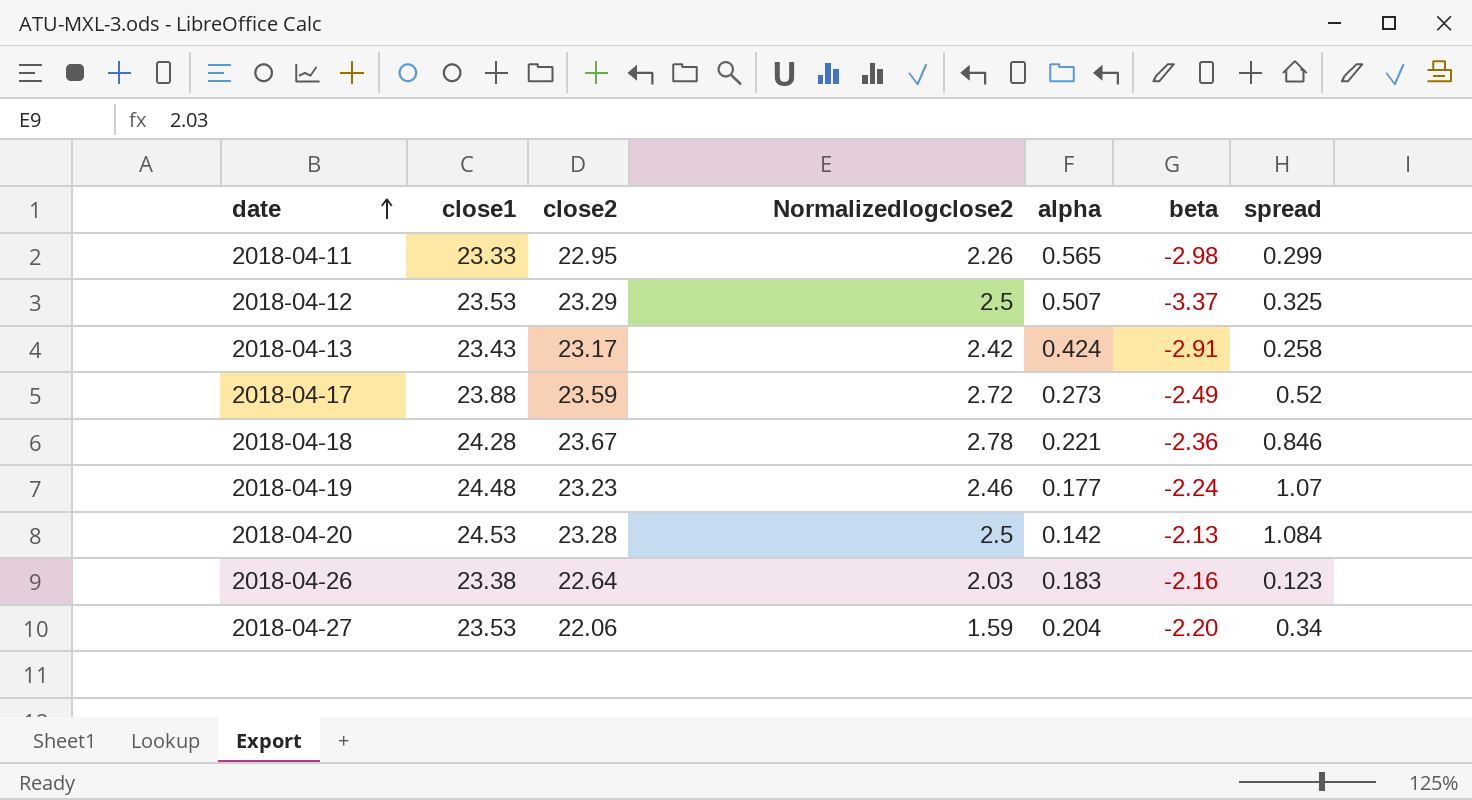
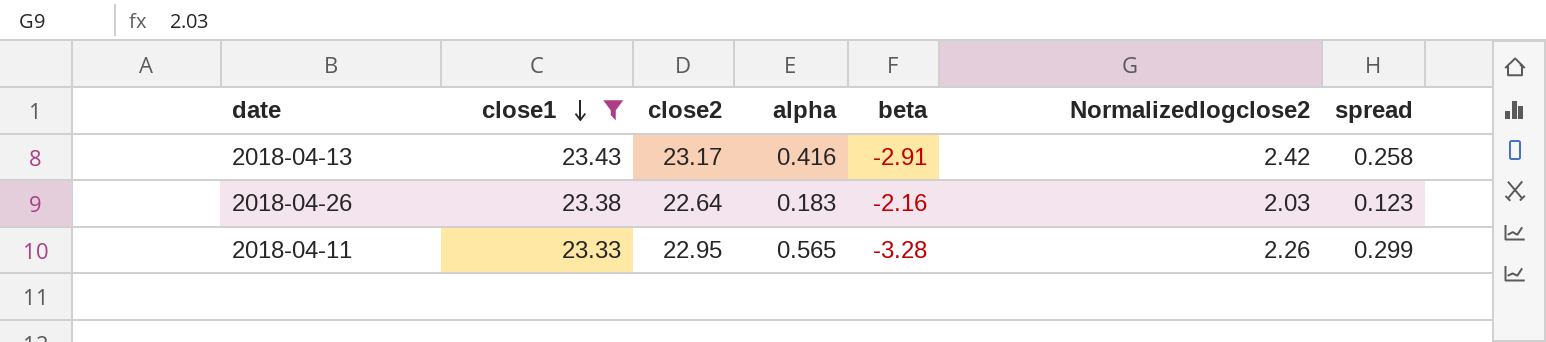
filter: none -> close1 <= 23.43
row order: date ascending -> close1 descending
column Normalizedlogclose2 | position: 4 -> 6
2018-04-13 | alpha: 0.424 -> 0.416
2018-04-11 | beta: -2.98 -> -3.28

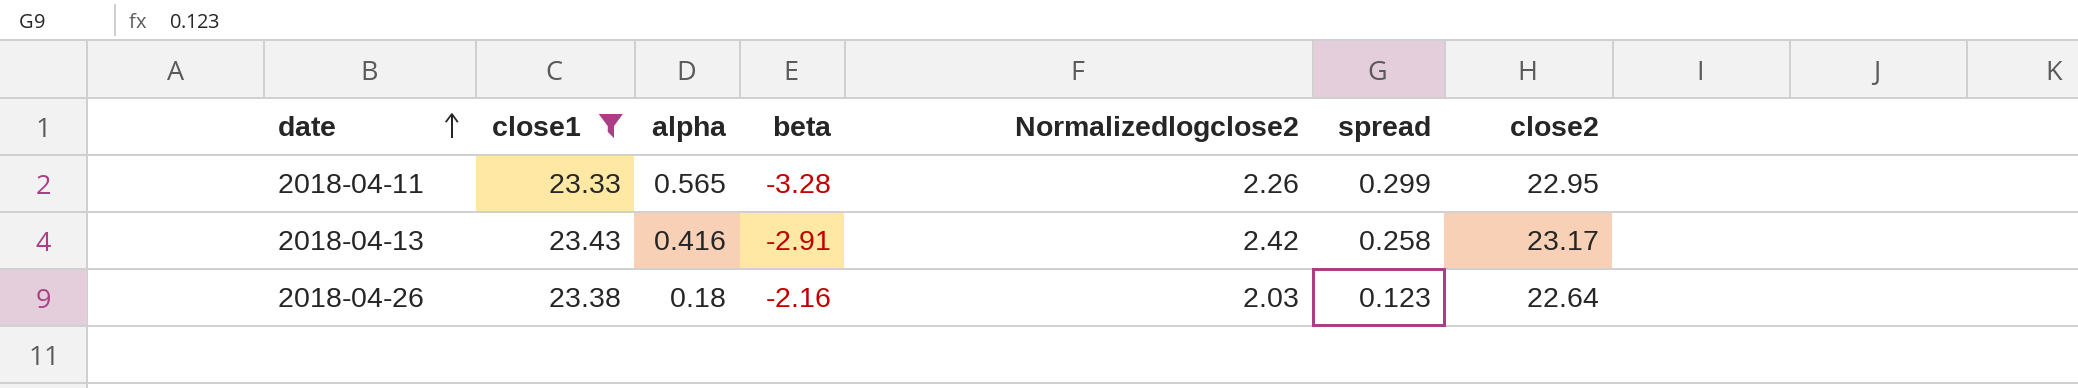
row order: close1 descending -> date ascending
column close2 | position: 3 -> 7
2018-04-26 | alpha: 0.183 -> 0.18

